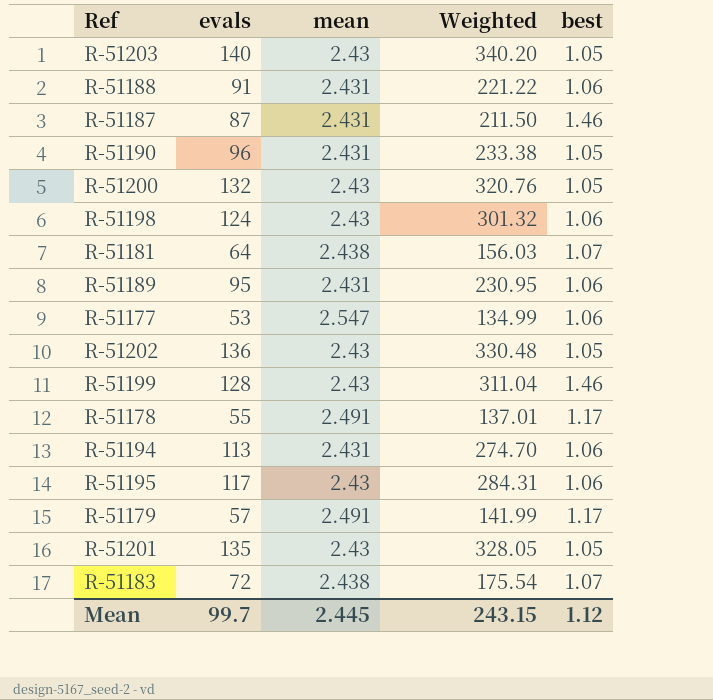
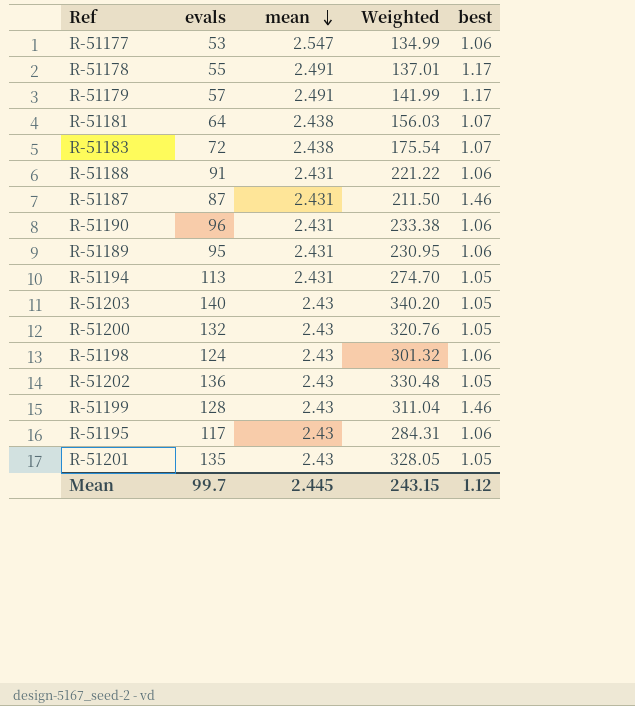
row order: none -> mean descending
R-51190 | best: 1.05 -> 1.06
R-51194 | best: 1.06 -> 1.05

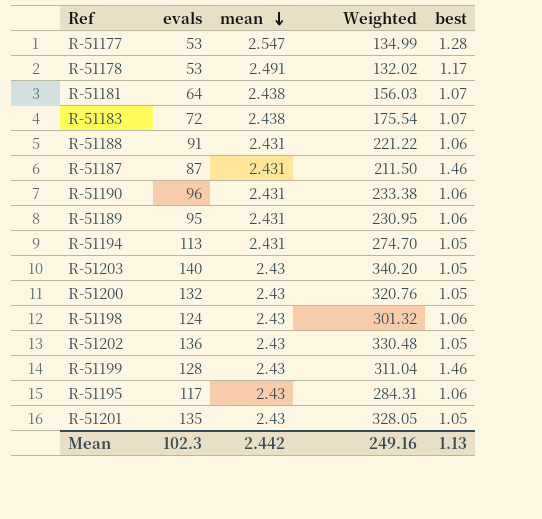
row R-51179: 57 | 2.491 | 141.99 | 1.17 -> none
R-51177 | best: 1.06 -> 1.28
R-51178 | evals: 55 -> 53
R-51178 | Weighted: 137.01 -> 132.02
Mean | evals: 99.7 -> 102.3
Mean | mean: 2.445 -> 2.442
Mean | Weighted: 243.15 -> 249.16
Mean | best: 1.12 -> 1.13

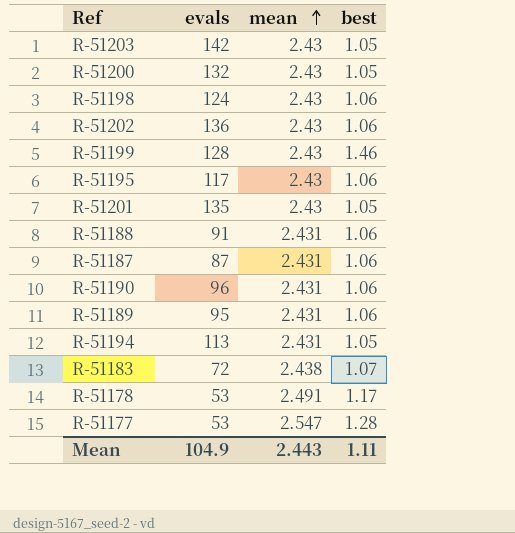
row order: mean descending -> mean ascending
column Weighted | formula: [evals] * [mean] -> none
row R-51181: 64 | 2.438 | 156.03 | 1.07 -> none
R-51203 | evals: 140 -> 142
R-51202 | best: 1.05 -> 1.06
R-51187 | best: 1.46 -> 1.06
Mean | evals: 102.3 -> 104.9
Mean | mean: 2.442 -> 2.443
Mean | best: 1.13 -> 1.11

